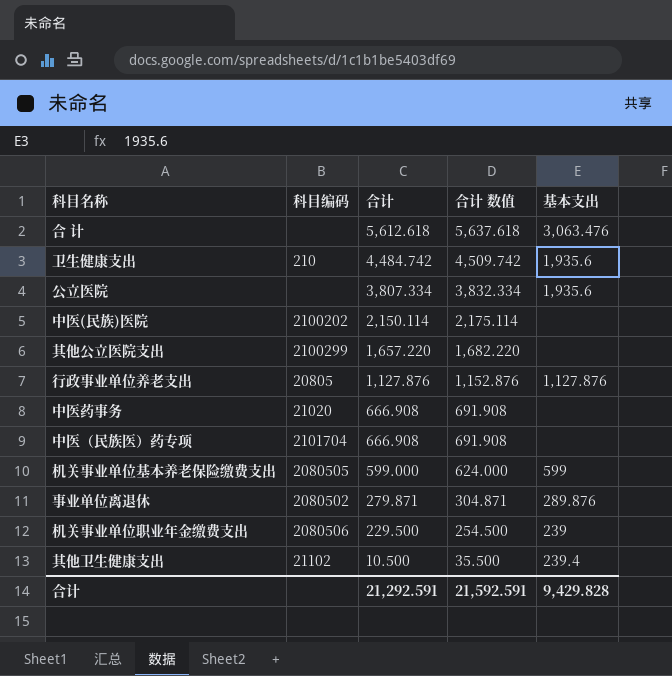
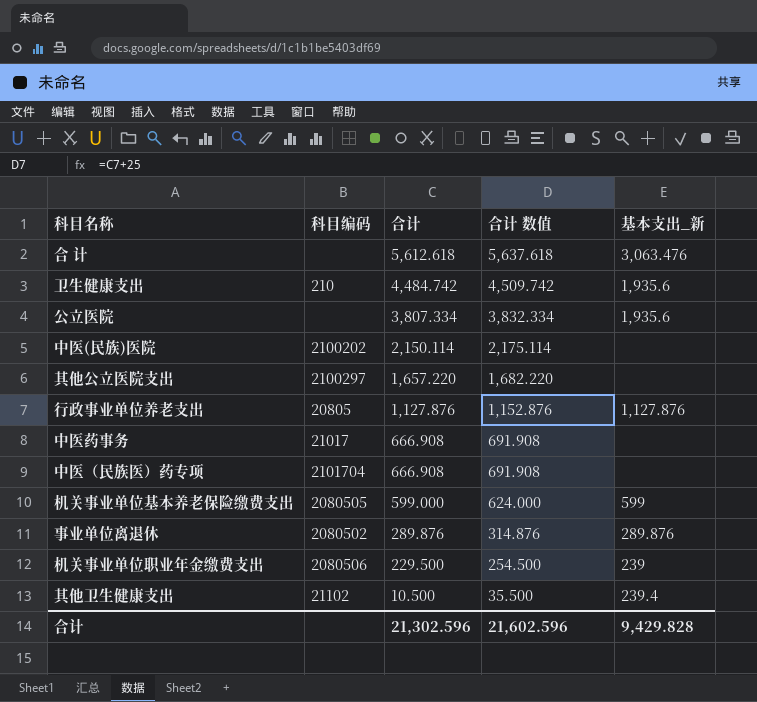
column name: 基本支出 -> 基本支出_新
其他公立医院支出 | 科目编码: 2100299 -> 2100297
中医药事务 | 科目编码: 21020 -> 21017
事业单位离退休 | 合计: 279.871 -> 289.876
事业单位离退休 | 合计 数值: 304.871 -> 314.876
合计 | 合计: 21,292.591 -> 21,302.596
合计 | 合计 数值: 21,592.591 -> 21,602.596

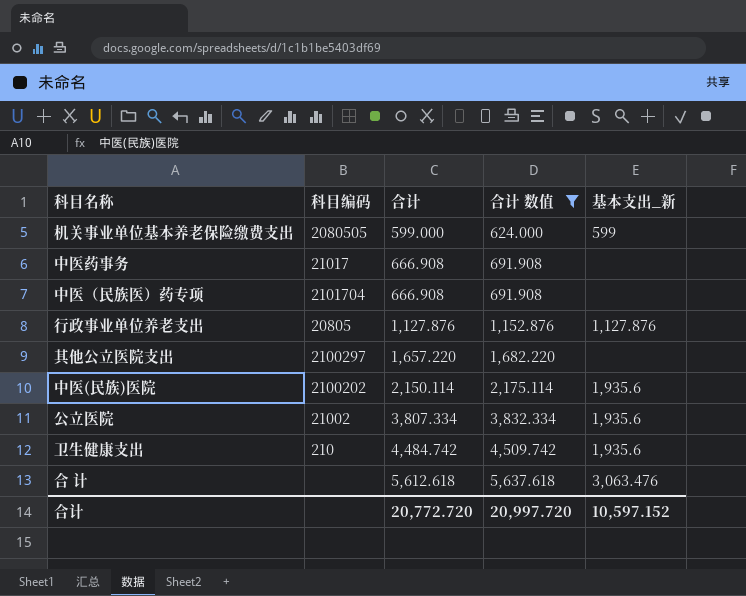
filter: none -> 合计 数值 >= 624.000
row order: 合计 descending -> 合计 ascending
中医(民族)医院 | 基本支出_新: none -> 1,935.6
公立医院 | 科目编码: none -> 21002
合计 | 合计: 21,302.596 -> 20,772.720
合计 | 合计 数值: 21,602.596 -> 20,997.720
合计 | 基本支出_新: 9,429.828 -> 10,597.152

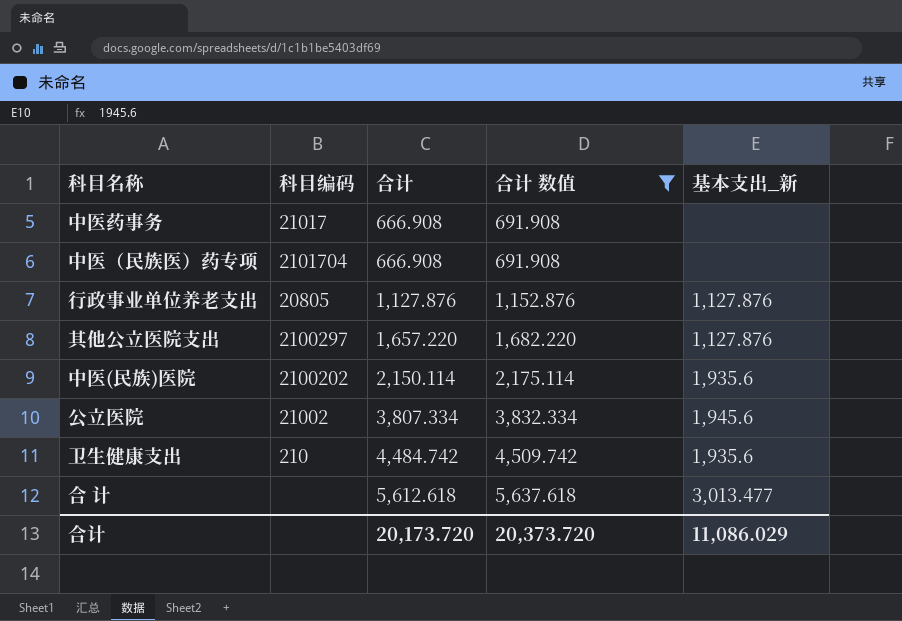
row 机关事业单位基本养老保险缴费支出: 2080505 | 599.000 | 624.000 | 599 -> none
其他公立医院支出 | 基本支出_新: none -> 1,127.876
公立医院 | 基本支出_新: 1,935.6 -> 1,945.6
合 计 | 基本支出_新: 3,063.476 -> 3,013.477
合计 | 合计: 20,772.720 -> 20,173.720
合计 | 合计 数值: 20,997.720 -> 20,373.720
合计 | 基本支出_新: 10,597.152 -> 11,086.029

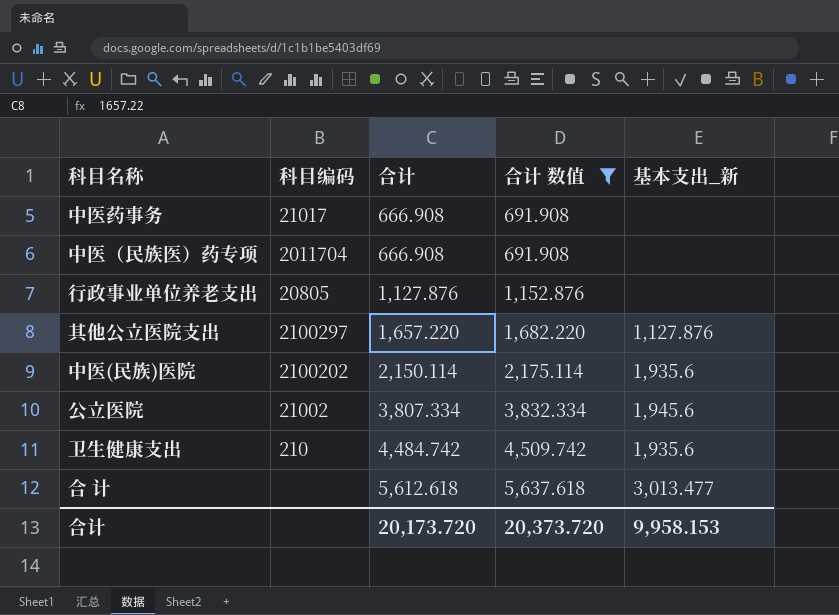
中医（民族医）药专项 | 科目编码: 2101704 -> 2011704
行政事业单位养老支出 | 基本支出_新: 1,127.876 -> none
合计 | 基本支出_新: 11,086.029 -> 9,958.153

